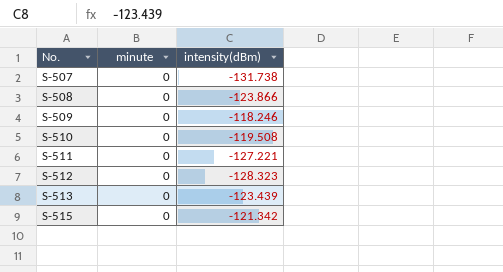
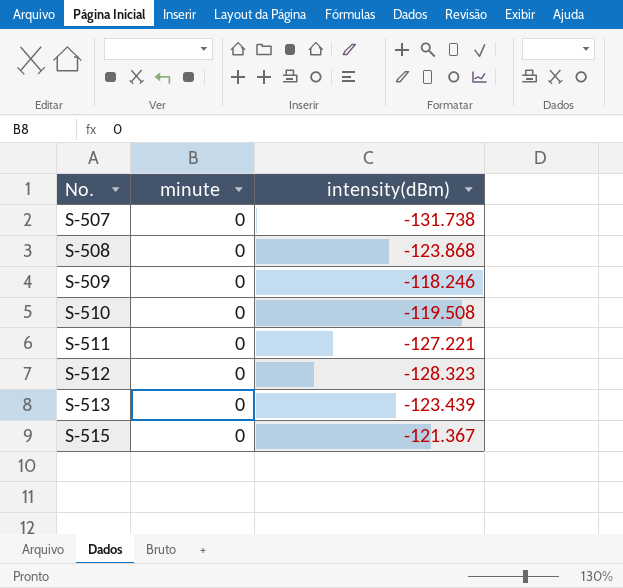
S-508 | intensity(dBm): -123.866 -> -123.868
S-515 | intensity(dBm): -121.342 -> -121.367

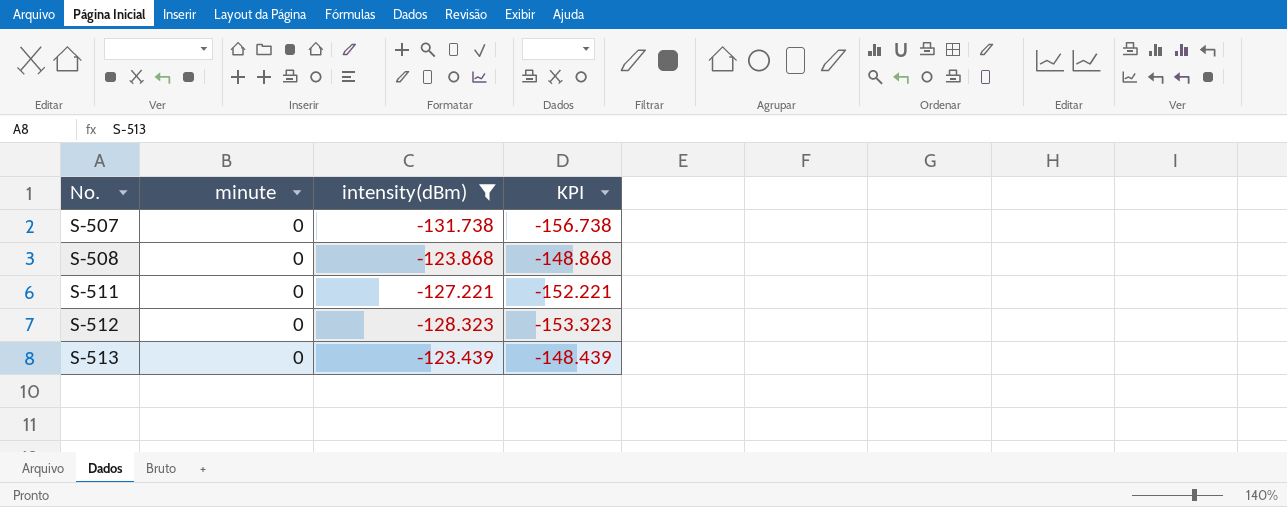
filter: none -> intensity(dBm) <= -123.439
column KPI | formula: none -> [intensity(dBm)] - 25

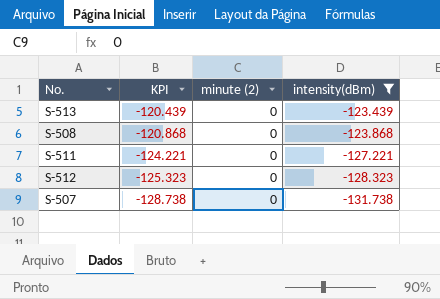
row order: No. ascending -> KPI descending
column KPI | formula: [intensity(dBm)] - 25 -> [intensity(dBm)] + 3
column KPI | position: 4 -> 2
column name: minute -> minute (2)

